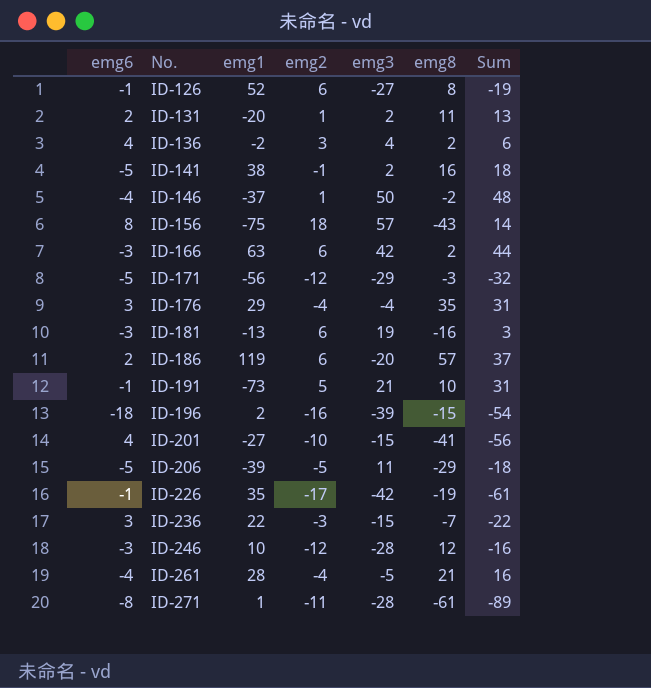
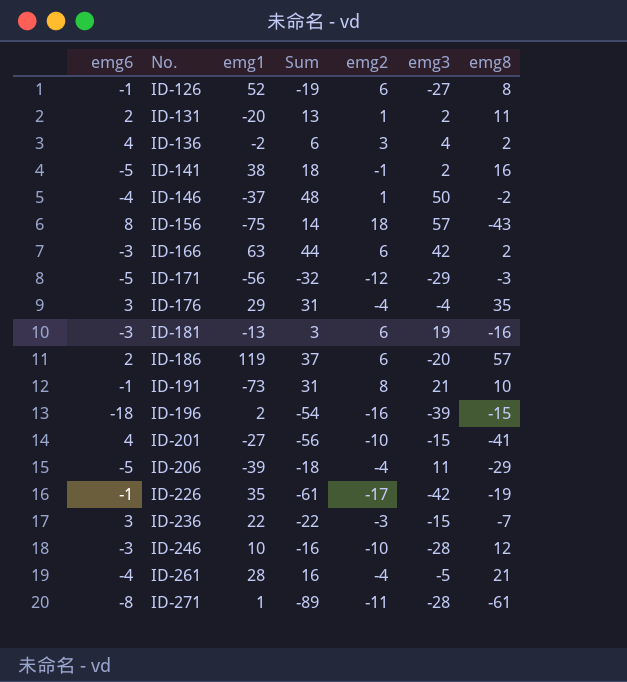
column Sum | position: 7 -> 4
ID-191 | emg2: 5 -> 8
ID-206 | emg2: -5 -> -4
ID-246 | emg2: -12 -> -10

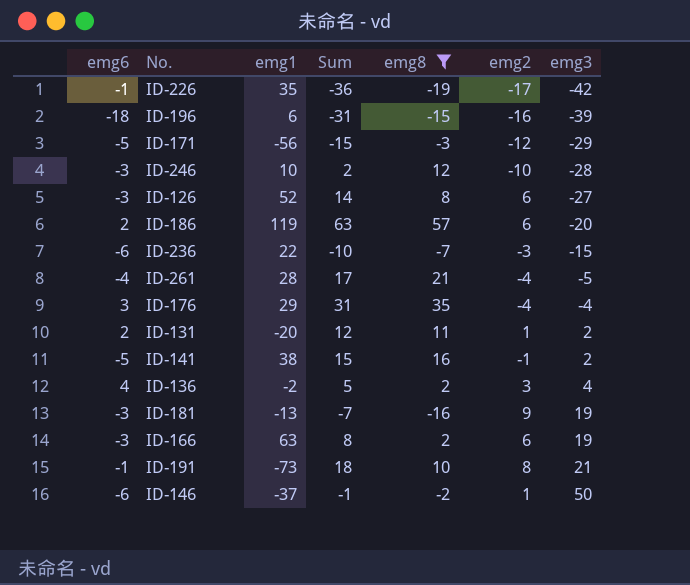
filter: none -> emg8 >= -19
row order: No. ascending -> emg3 ascending
column Sum | formula: [emg3] + [emg8] -> [emg8] + [emg2]
column emg8 | position: 7 -> 5
ID-196 | emg1: 2 -> 6
ID-126 | emg6: -1 -> -3
ID-236 | emg6: 3 -> -6
ID-181 | emg2: 6 -> 9
ID-166 | emg3: 42 -> 19
ID-146 | emg6: -4 -> -6

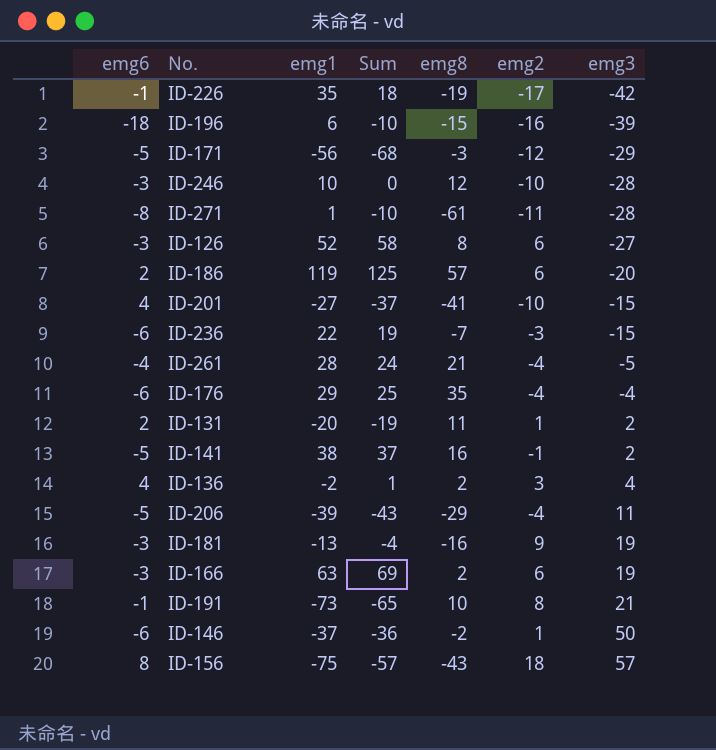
filter: emg8 >= -19 -> none
column Sum | formula: [emg8] + [emg2] -> [emg1] + [emg2]
ID-176 | emg6: 3 -> -6

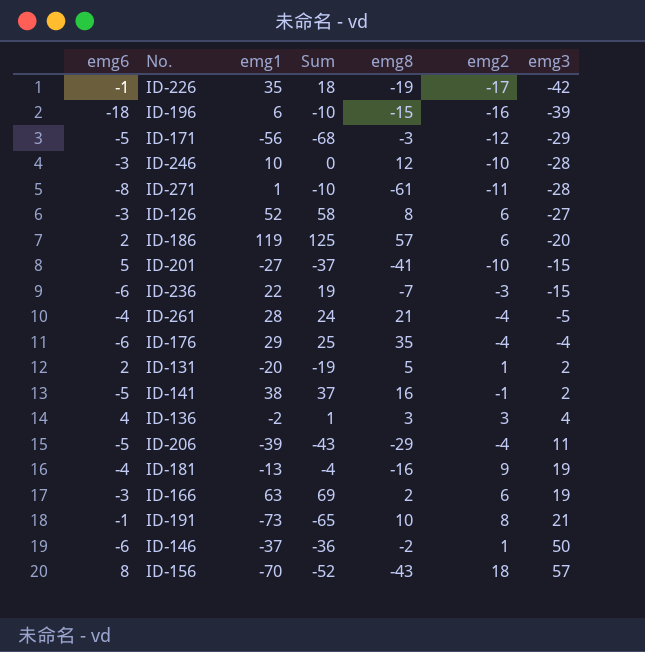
ID-201 | emg6: 4 -> 5
ID-131 | emg8: 11 -> 5
ID-136 | emg8: 2 -> 3
ID-181 | emg6: -3 -> -4
ID-156 | emg1: -75 -> -70
ID-156 | Sum: -57 -> -52

